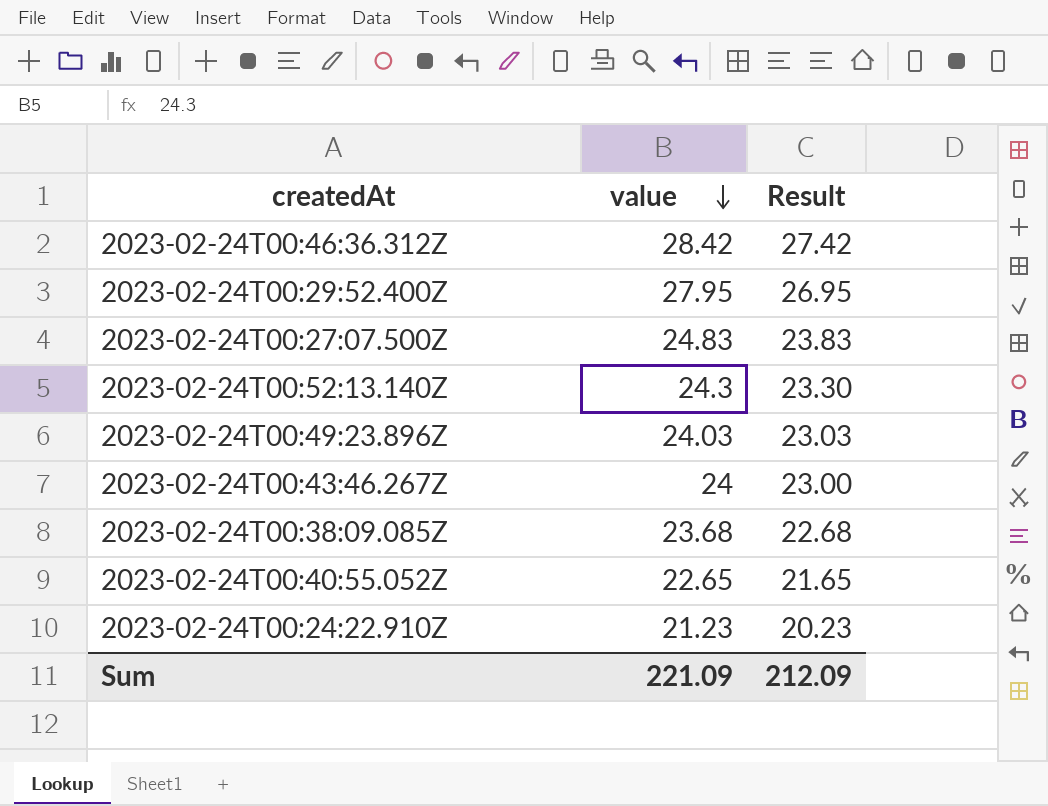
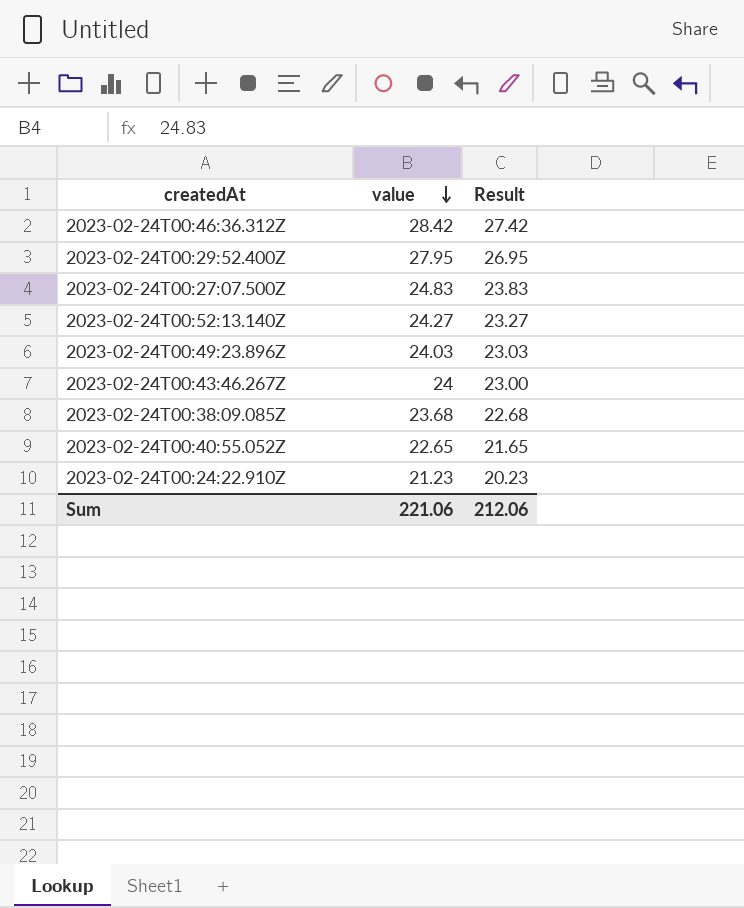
2023-02-24T00:52:13.140Z | value: 24.3 -> 24.27
2023-02-24T00:52:13.140Z | Result: 23.30 -> 23.27
Sum | value: 221.09 -> 221.06
Sum | Result: 212.09 -> 212.06

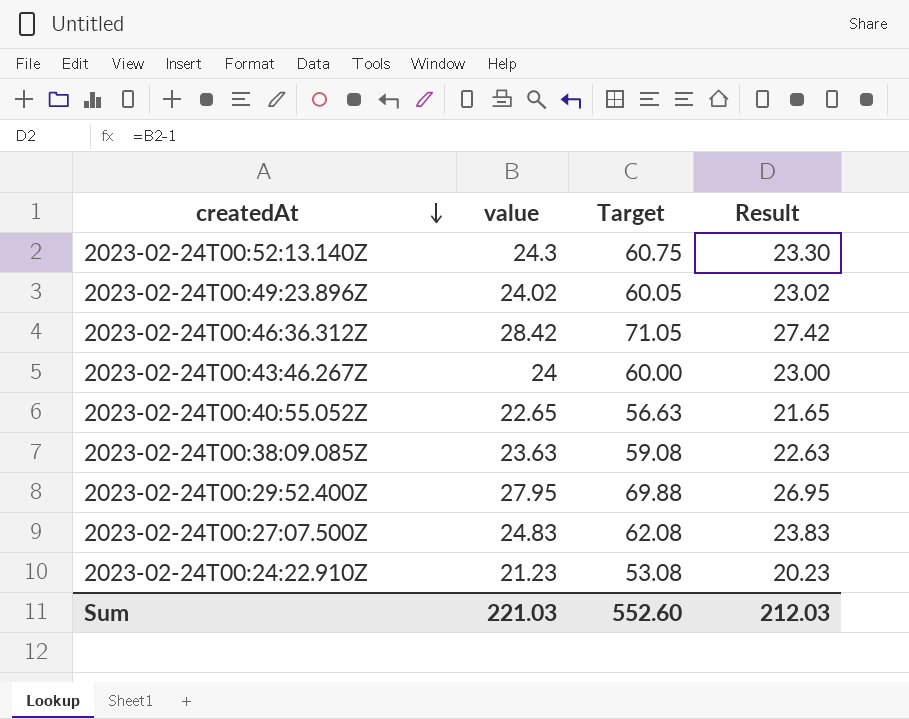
row order: value descending -> createdAt descending
column Target | formula: none -> [value] * 2.5
2023-02-24T00:52:13.140Z | value: 24.27 -> 24.3
2023-02-24T00:52:13.140Z | Result: 23.27 -> 23.30
2023-02-24T00:49:23.896Z | value: 24.03 -> 24.02
2023-02-24T00:49:23.896Z | Result: 23.03 -> 23.02
2023-02-24T00:38:09.085Z | value: 23.68 -> 23.63
2023-02-24T00:38:09.085Z | Result: 22.68 -> 22.63
Sum | value: 221.06 -> 221.03
Sum | Result: 212.06 -> 212.03

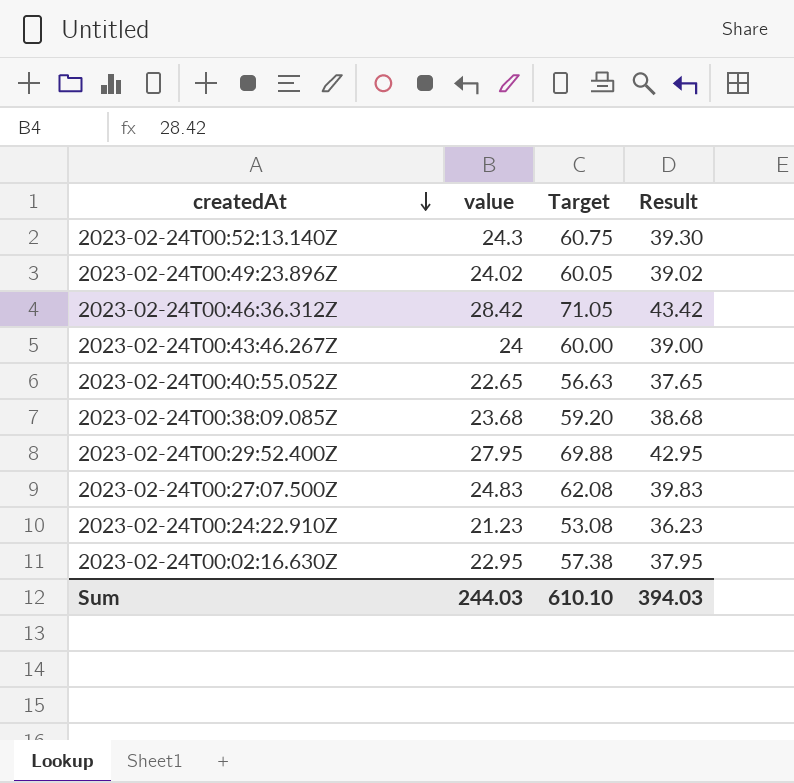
column Result | formula: [value] - 1 -> [value] + 15
2023-02-24T00:38:09.085Z | value: 23.63 -> 23.68
2023-02-24T00:38:09.085Z | Target: 59.08 -> 59.20
row 2023-02-24T00:02:16.630Z: none -> 22.95 | 57.38 | 37.95
Sum | value: 221.03 -> 244.03
Sum | Target: 552.60 -> 610.10
Sum | Result: 212.03 -> 394.03

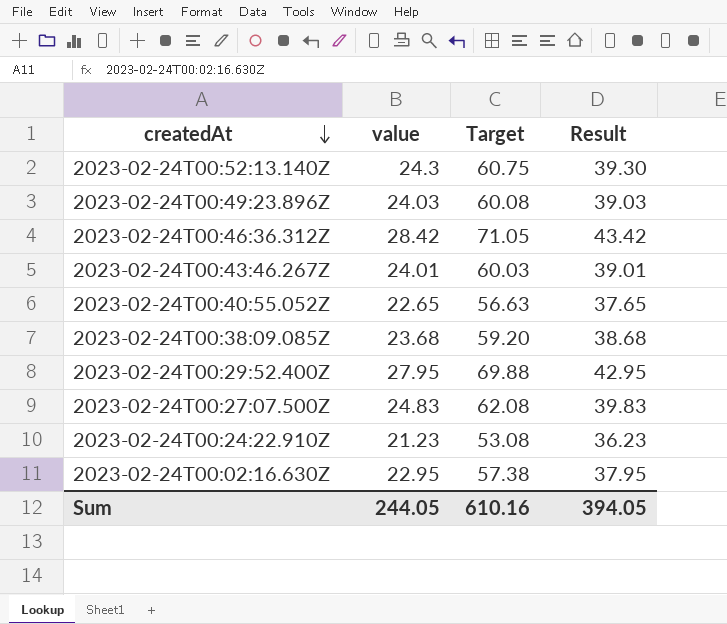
2023-02-24T00:49:23.896Z | value: 24.02 -> 24.03
2023-02-24T00:49:23.896Z | Target: 60.05 -> 60.08
2023-02-24T00:49:23.896Z | Result: 39.02 -> 39.03
2023-02-24T00:43:46.267Z | value: 24 -> 24.01
2023-02-24T00:43:46.267Z | Target: 60.00 -> 60.03
2023-02-24T00:43:46.267Z | Result: 39.00 -> 39.01
Sum | value: 244.03 -> 244.05
Sum | Target: 610.10 -> 610.16
Sum | Result: 394.03 -> 394.05

